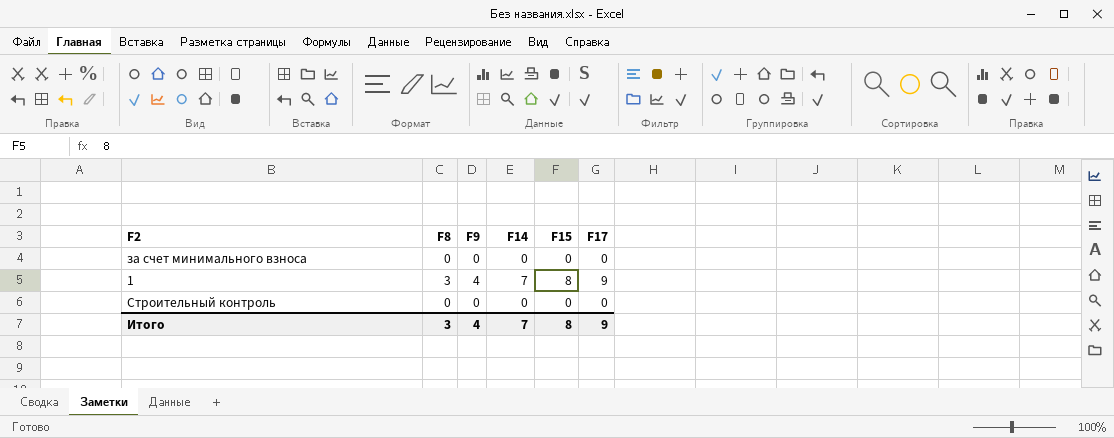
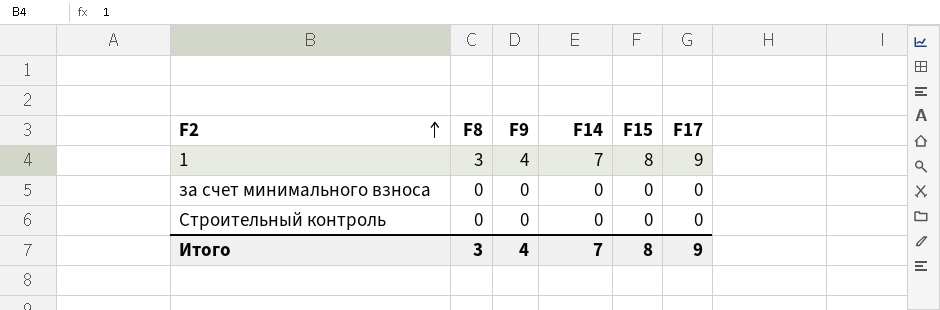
row order: none -> F2 ascending

